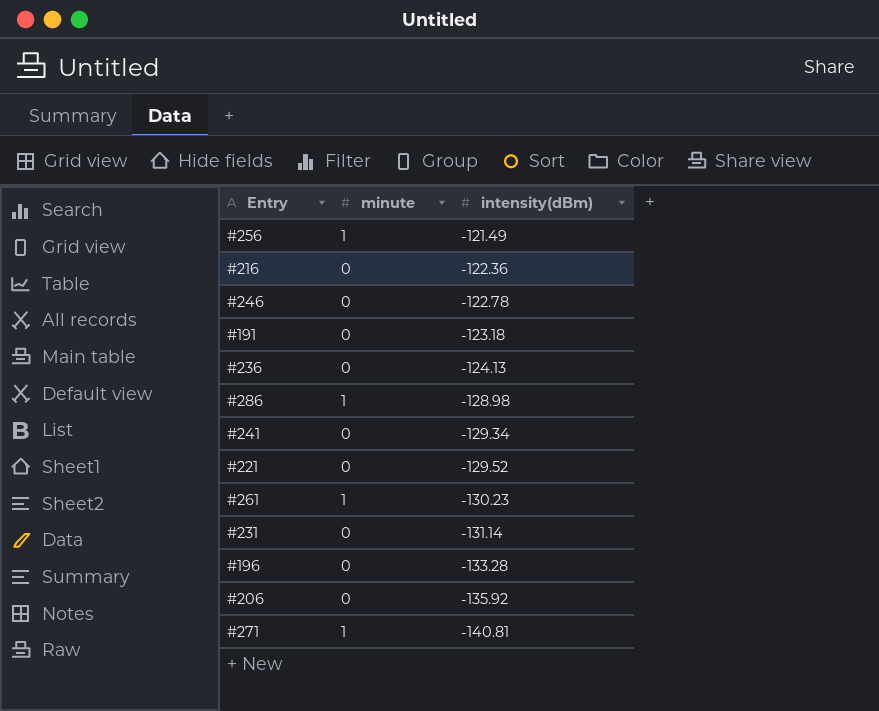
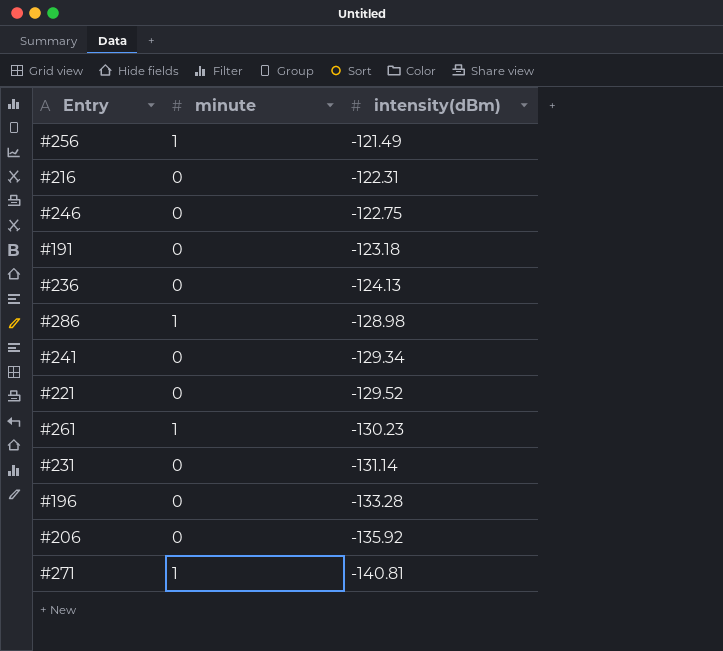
#216 | intensity(dBm): -122.36 -> -122.31
#246 | intensity(dBm): -122.78 -> -122.75

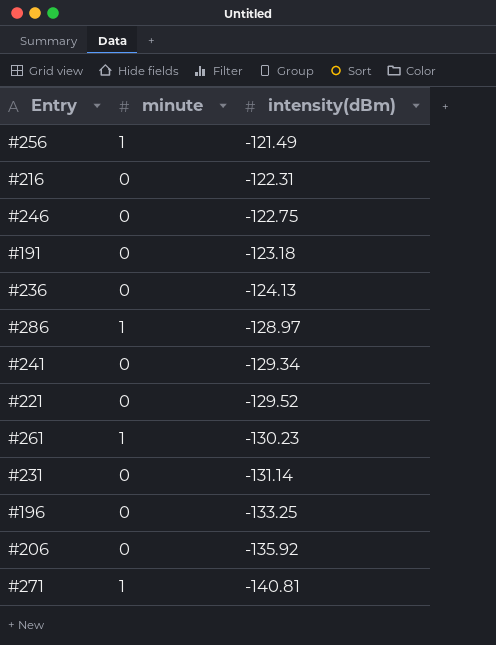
#286 | intensity(dBm): -128.98 -> -128.97
#196 | intensity(dBm): -133.28 -> -133.25

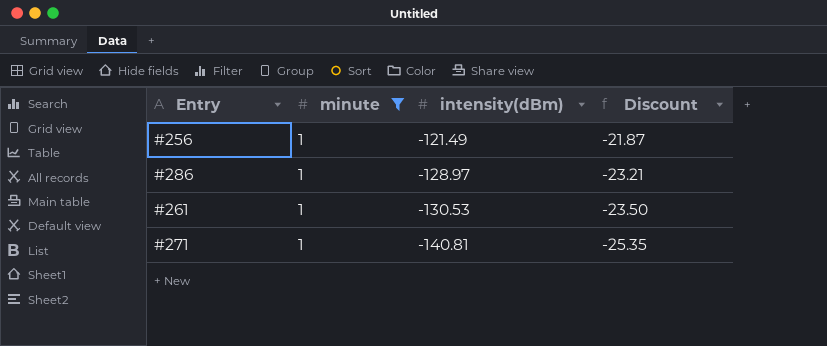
filter: none -> minute = 1
column Discount | formula: none -> [intensity(dBm)] * 0.18
#261 | intensity(dBm): -130.23 -> -130.53

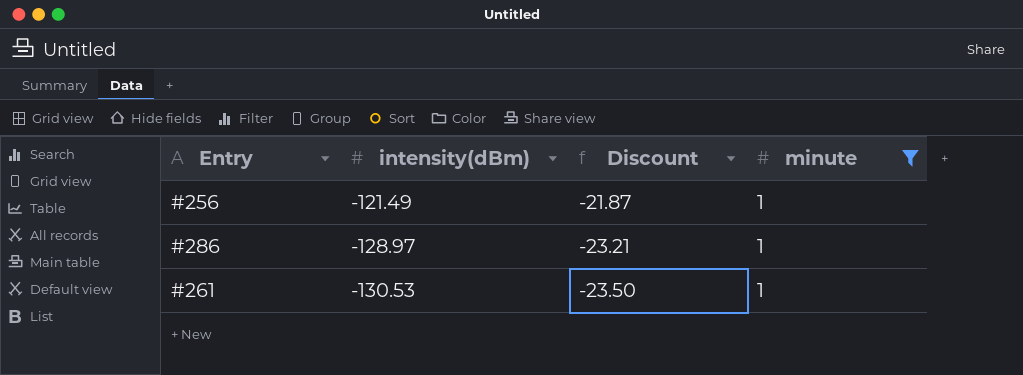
column minute | position: 2 -> 4
row #271: 1 | -140.81 | -25.35 -> none

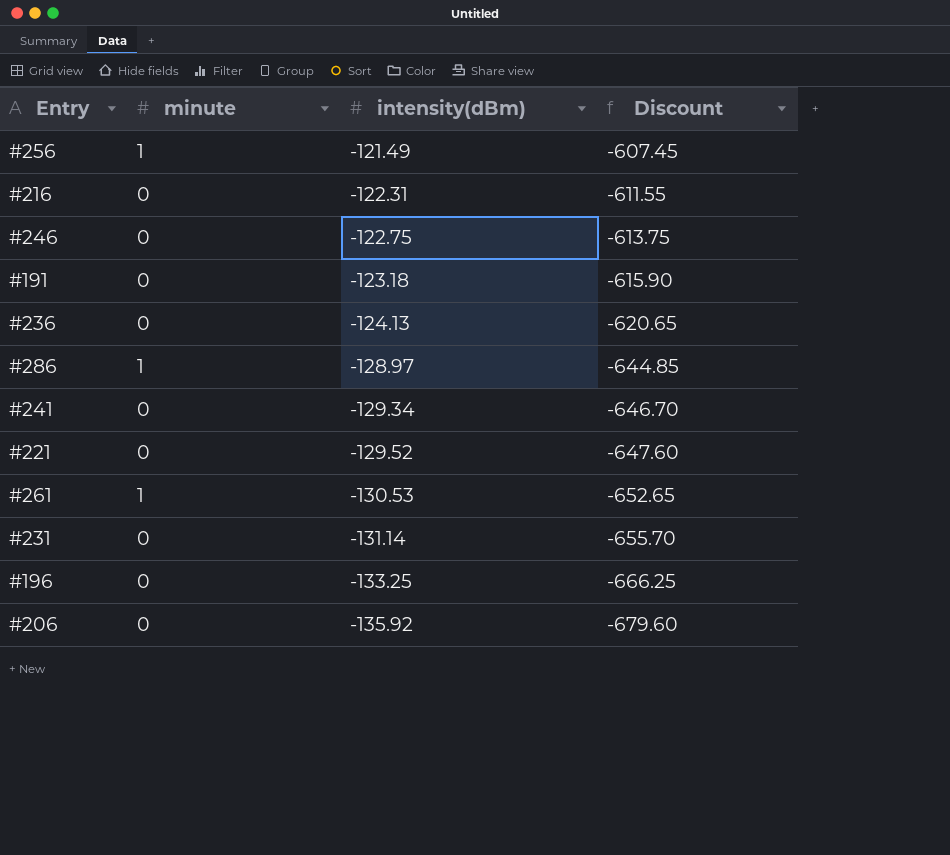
filter: minute = 1 -> none
column minute | position: 4 -> 2
column Discount | formula: [intensity(dBm)] * 0.18 -> [intensity(dBm)] * 5

